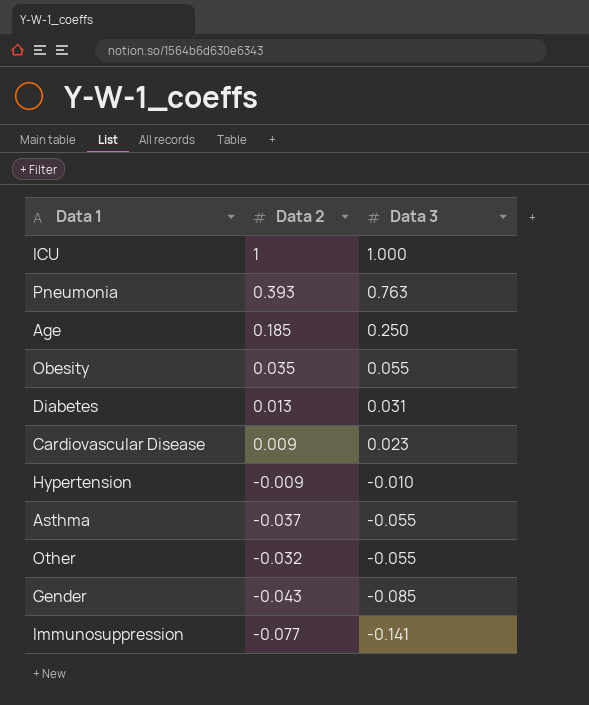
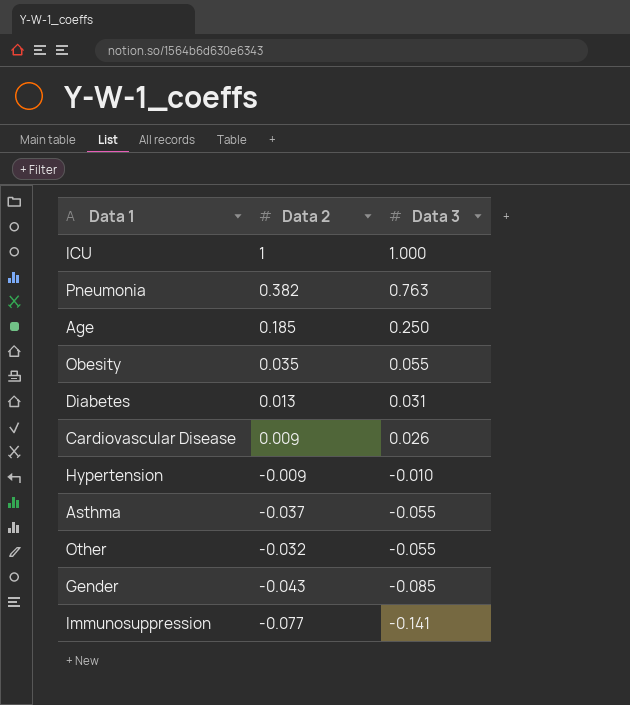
Pneumonia | Data 2: 0.393 -> 0.382
Cardiovascular Disease | Data 3: 0.023 -> 0.026

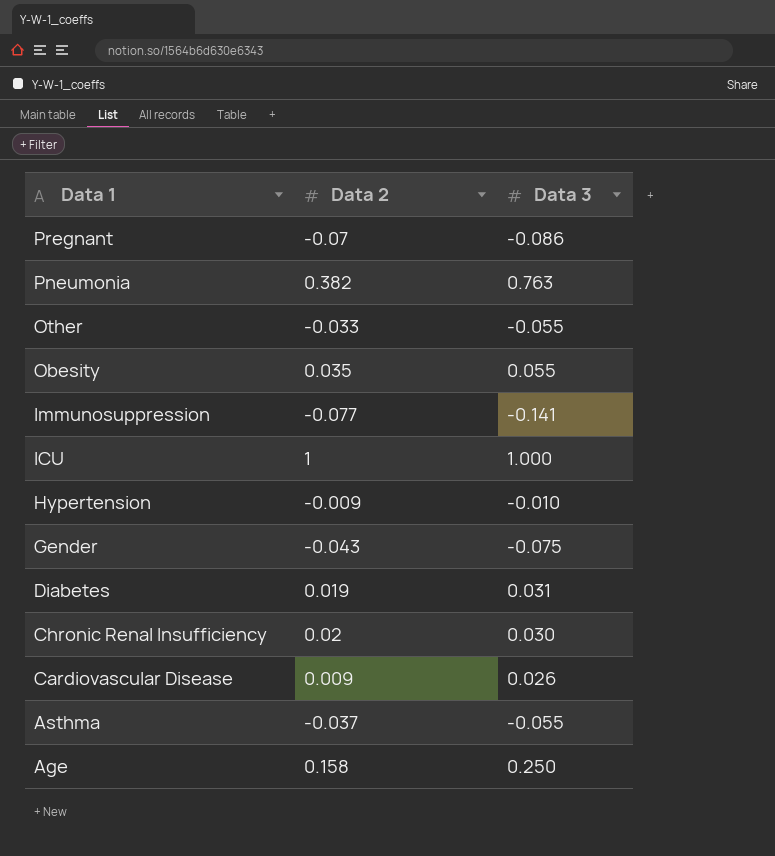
row order: Data 3 descending -> Data 1 descending
row Pregnant: none -> -0.07 | -0.086
Other | Data 2: -0.032 -> -0.033
Gender | Data 3: -0.085 -> -0.075
Diabetes | Data 2: 0.013 -> 0.019
row Chronic Renal Insufficiency: none -> 0.02 | 0.030
Age | Data 2: 0.185 -> 0.158

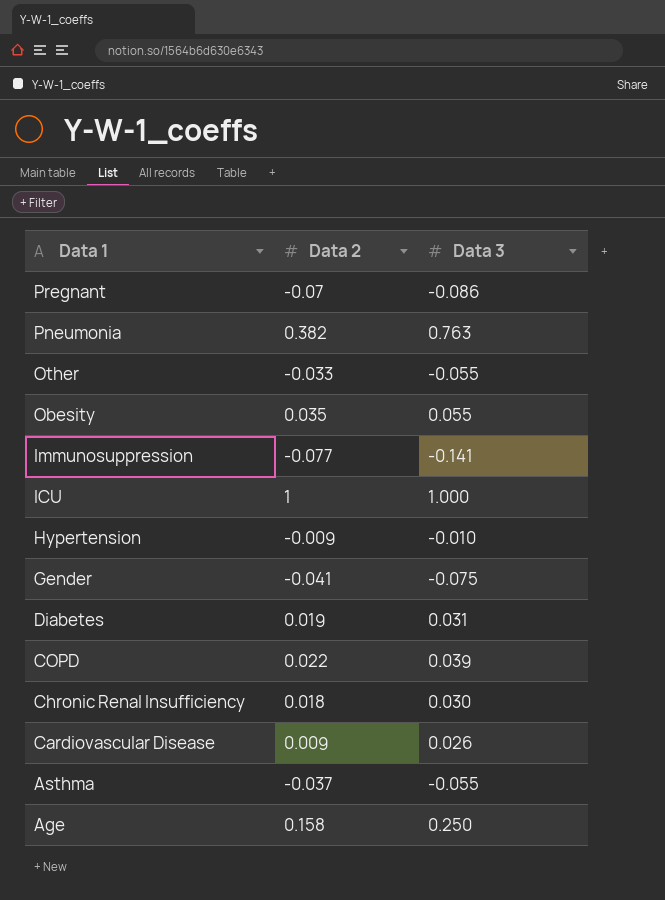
Gender | Data 2: -0.043 -> -0.041
row COPD: none -> 0.022 | 0.039
Chronic Renal Insufficiency | Data 2: 0.02 -> 0.018

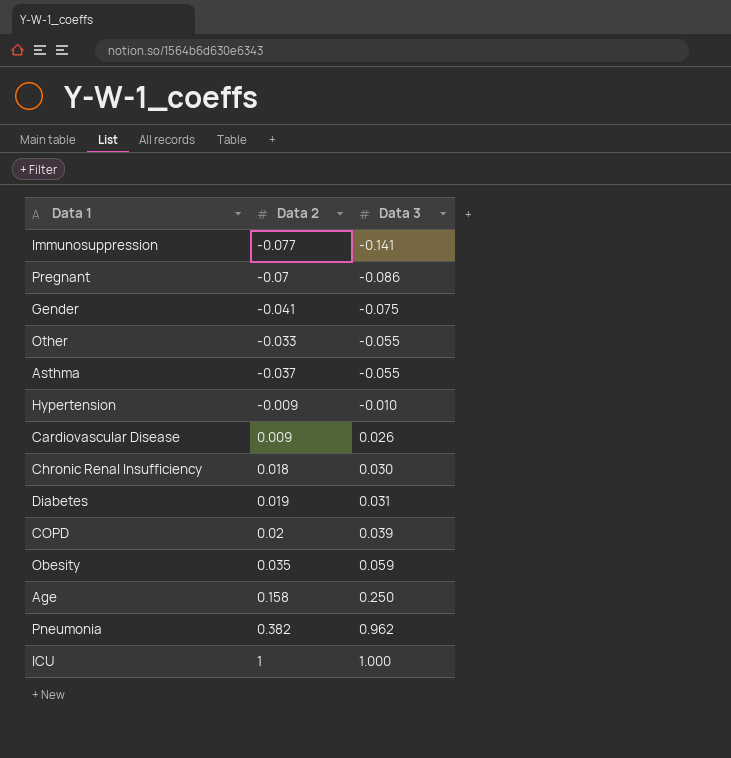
row order: Data 1 descending -> Data 3 ascending
COPD | Data 2: 0.022 -> 0.02
Obesity | Data 3: 0.055 -> 0.059
Pneumonia | Data 3: 0.763 -> 0.962

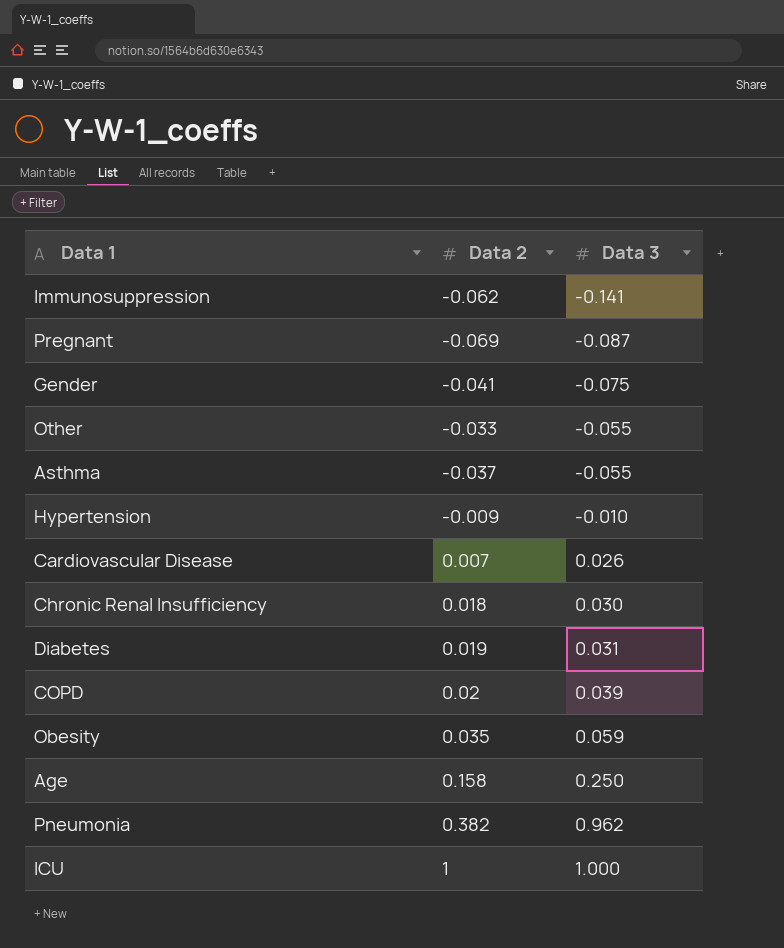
Immunosuppression | Data 2: -0.077 -> -0.062
Pregnant | Data 2: -0.07 -> -0.069
Pregnant | Data 3: -0.086 -> -0.087
Cardiovascular Disease | Data 2: 0.009 -> 0.007

